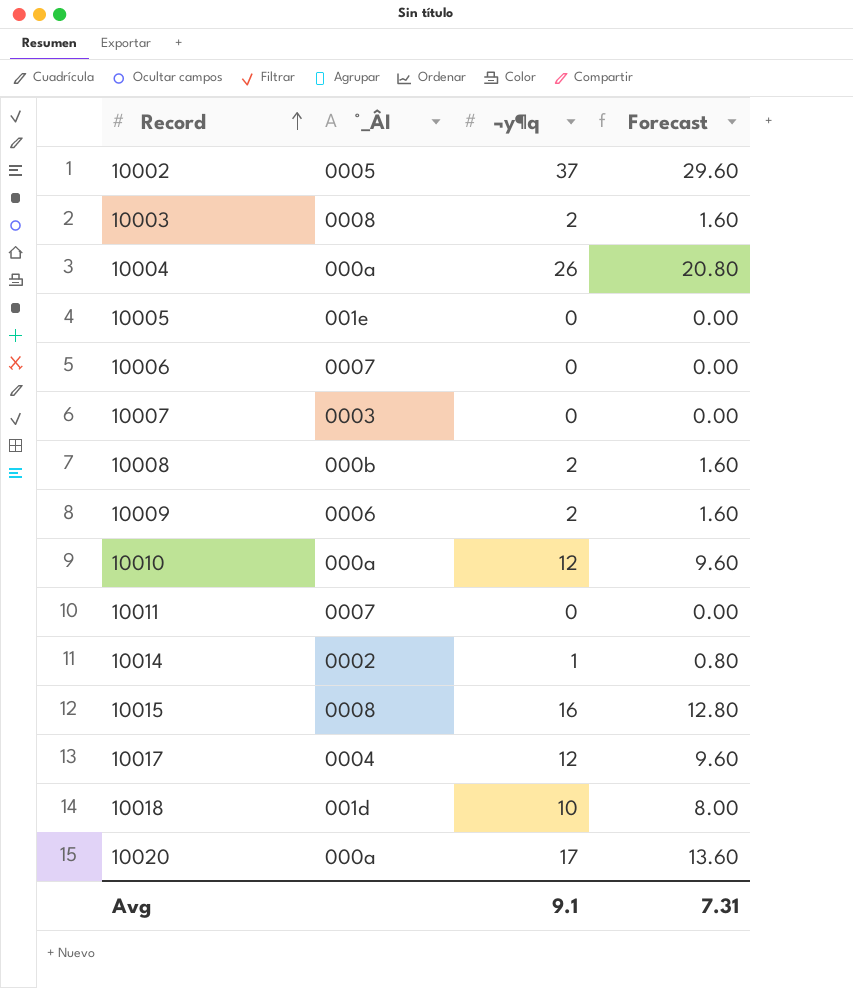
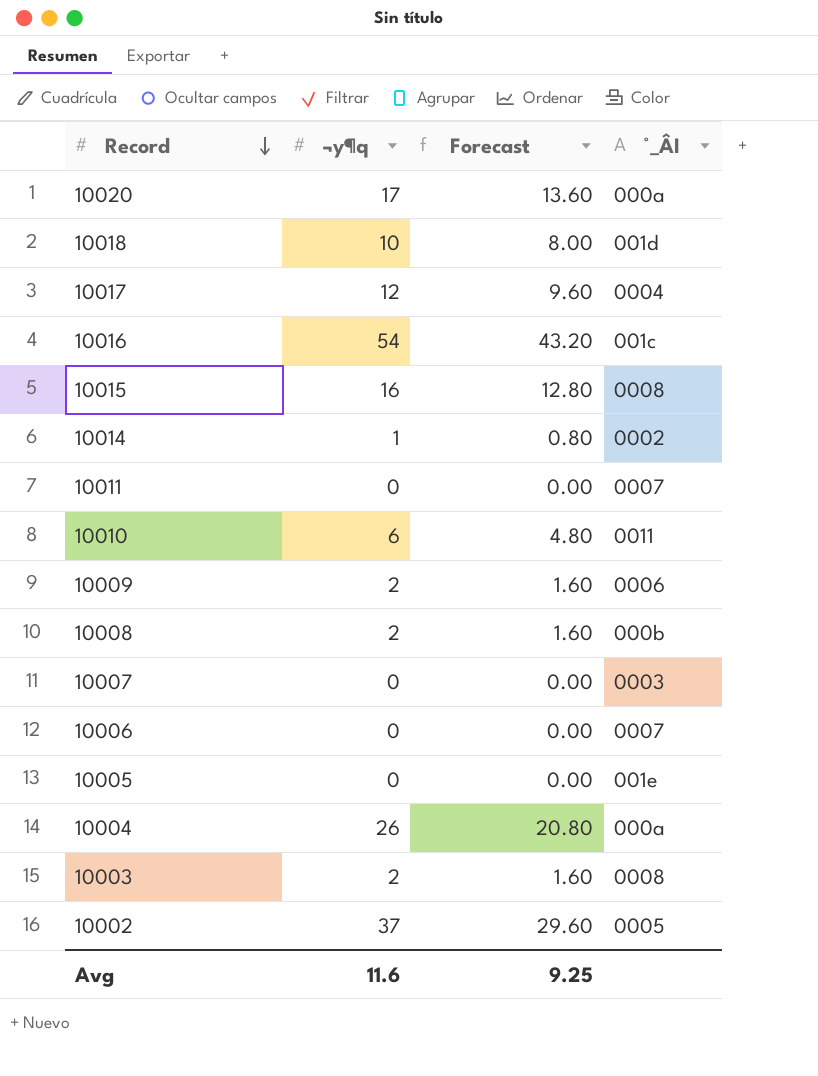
row order: Record ascending -> Record descending
column °_ÂI | position: 2 -> 4
row 10016: none -> 54 | 43.20 | 001c
10010 | ¬y¶q: 12 -> 6
10010 | Forecast: 9.60 -> 4.80
10010 | °_ÂI: 000a -> 0011
Avg | ¬y¶q: 9.1 -> 11.6
Avg | Forecast: 7.31 -> 9.25

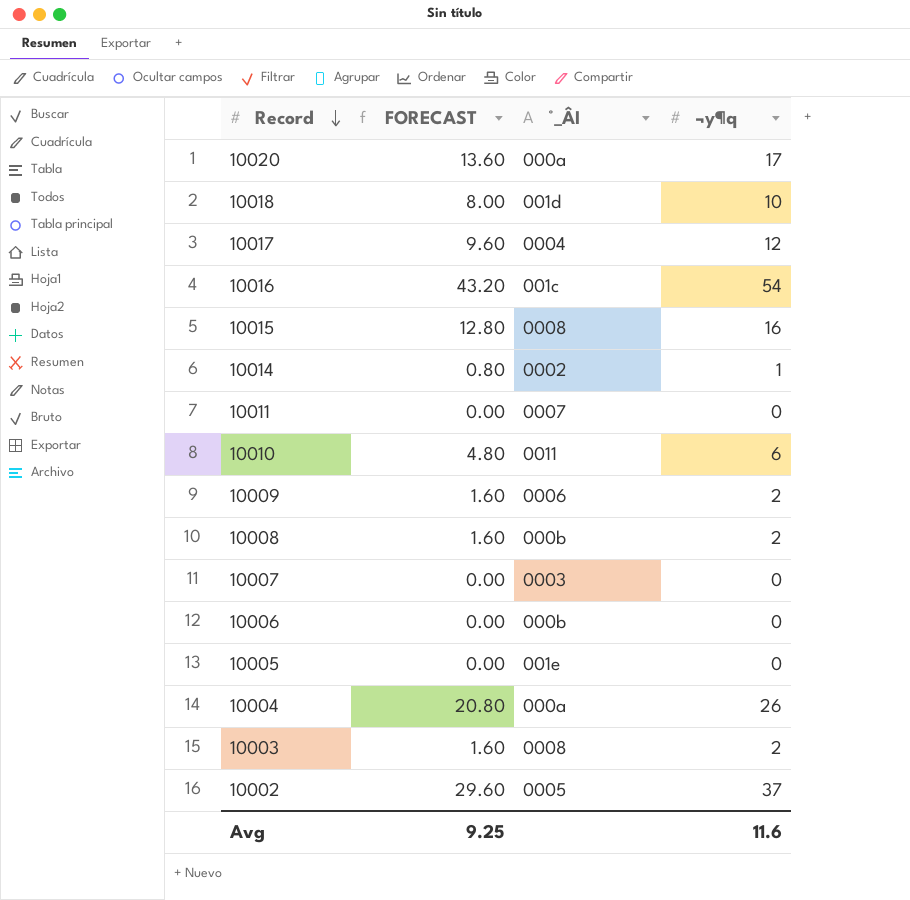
column name: Forecast -> FORECAST
column ¬y¶q | position: 2 -> 4
10006 | °_ÂI: 0007 -> 000b

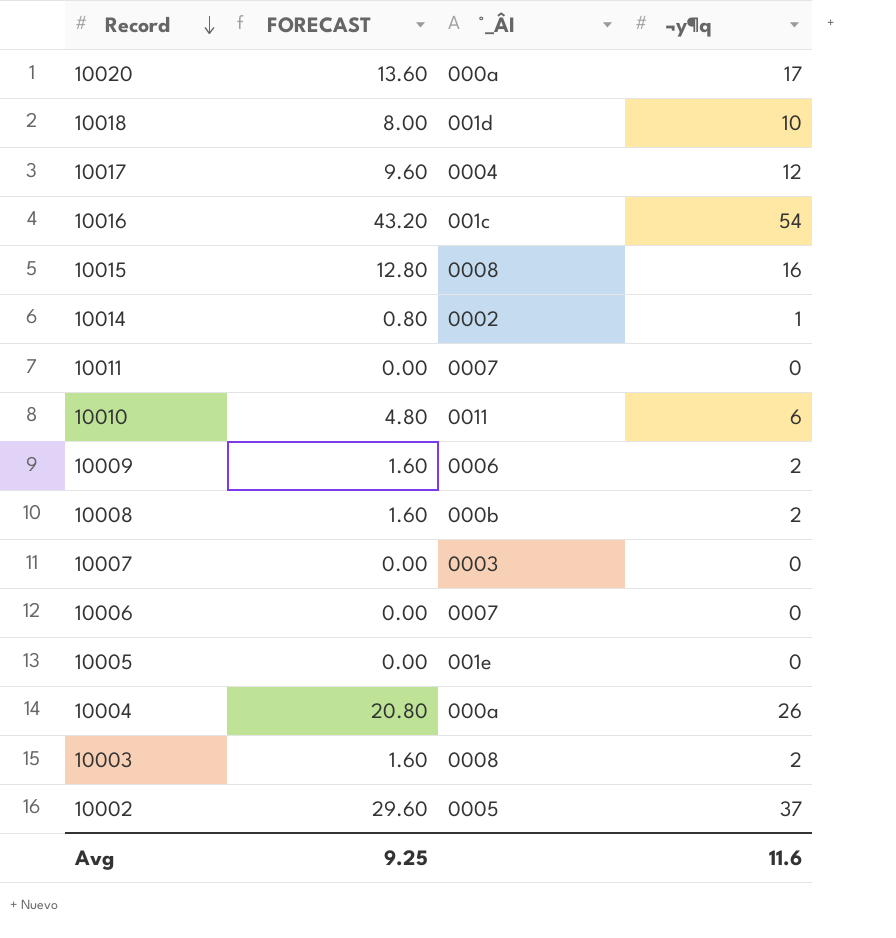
10006 | °_ÂI: 000b -> 0007

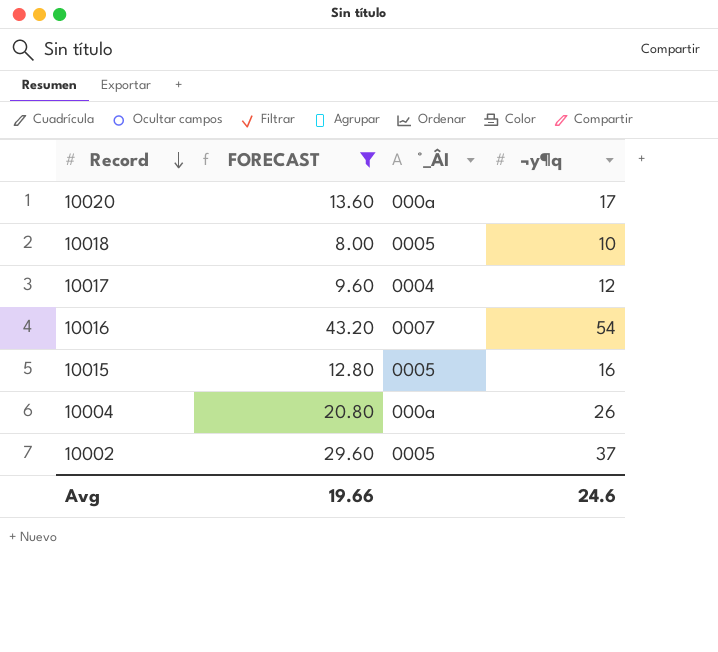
filter: none -> FORECAST >= 8.00
10018 | °_ÂI: 001d -> 0005
10016 | °_ÂI: 001c -> 0007
10015 | °_ÂI: 0008 -> 0005
Avg | FORECAST: 9.25 -> 19.66
Avg | ¬y¶q: 11.6 -> 24.6

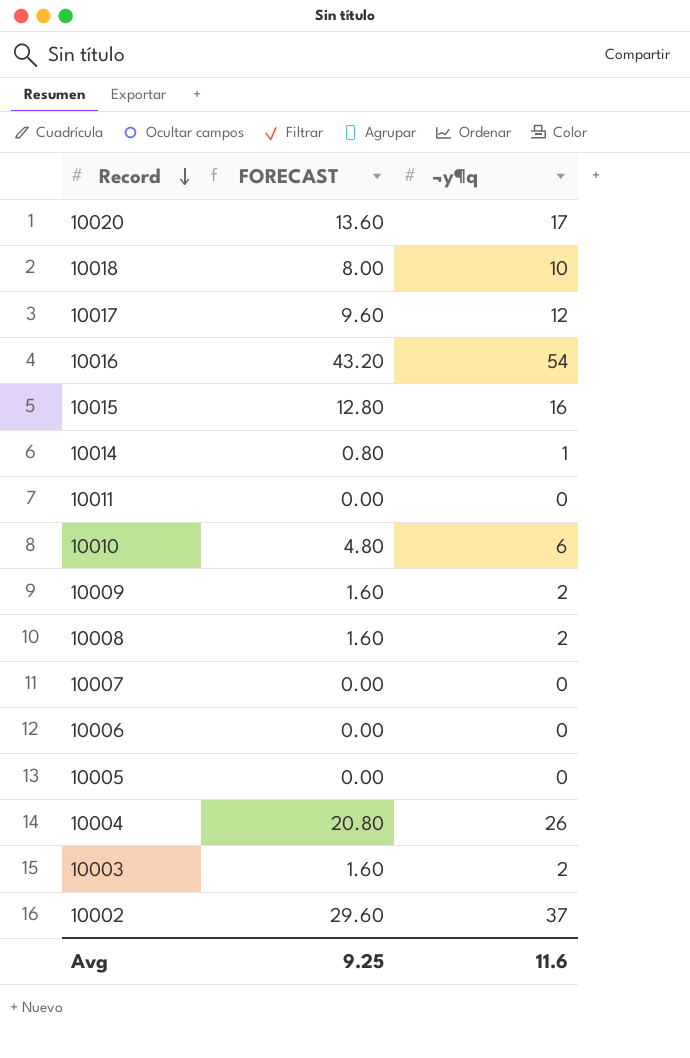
filter: FORECAST >= 8.00 -> none
column °_ÂI | position: 3 -> none
Avg | FORECAST: 19.66 -> 9.25
Avg | ¬y¶q: 24.6 -> 11.6

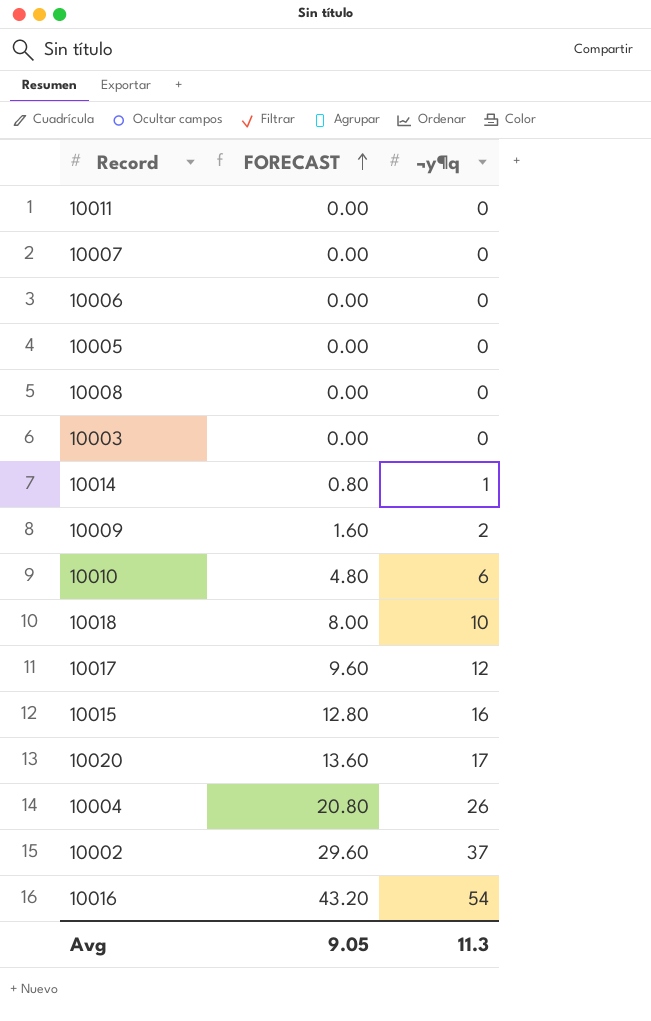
row order: Record descending -> FORECAST ascending
10008 | FORECAST: 1.60 -> 0.00
10008 | ¬y¶q: 2 -> 0
10003 | FORECAST: 1.60 -> 0.00
10003 | ¬y¶q: 2 -> 0
Avg | FORECAST: 9.25 -> 9.05
Avg | ¬y¶q: 11.6 -> 11.3

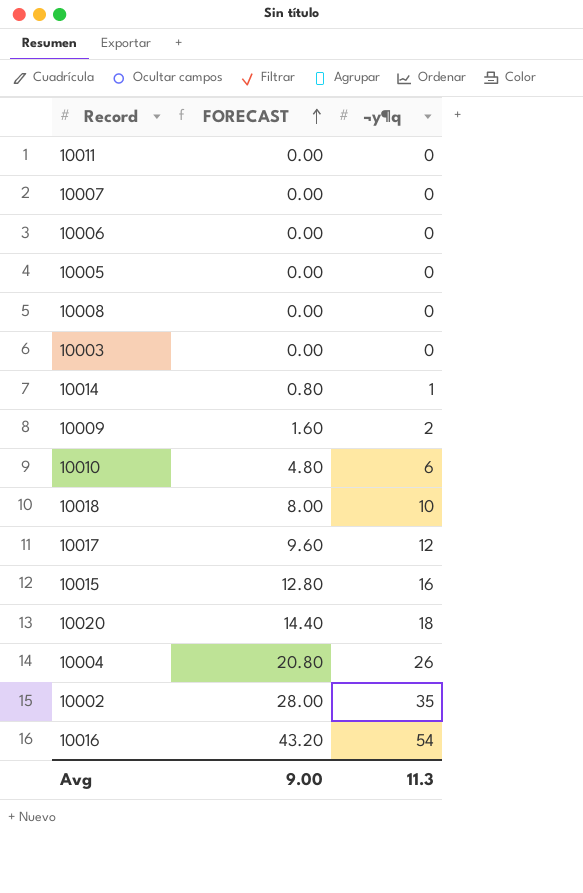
10020 | FORECAST: 13.60 -> 14.40
10020 | ¬y¶q: 17 -> 18
10002 | FORECAST: 29.60 -> 28.00
10002 | ¬y¶q: 37 -> 35
Avg | FORECAST: 9.05 -> 9.00

